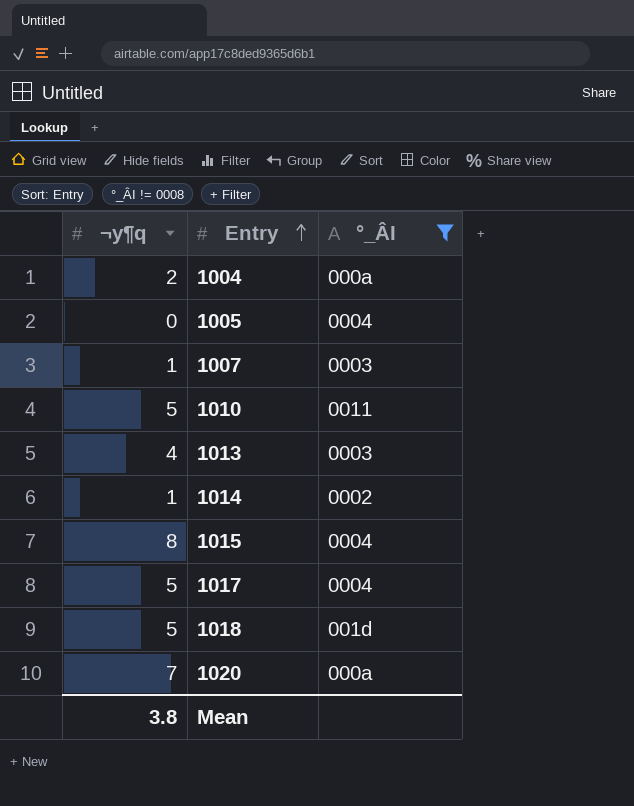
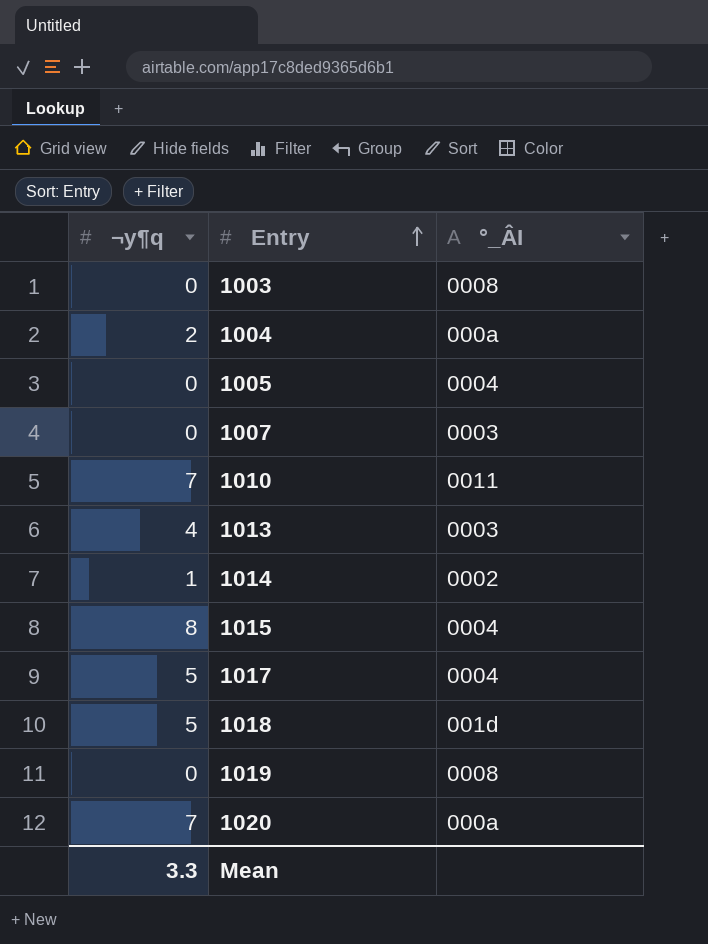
filter: °_ÂI != 0008 -> none
1007 | ¬y¶q: 1 -> 0
1010 | ¬y¶q: 5 -> 7
Mean | ¬y¶q: 3.8 -> 3.3

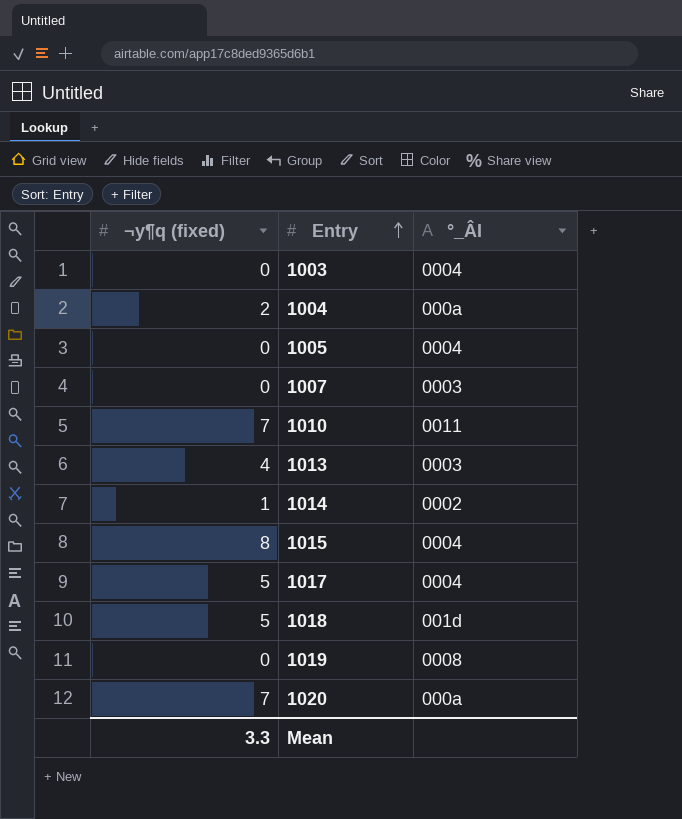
column name: ¬y¶q -> ¬y¶q (fixed)
1003 | °_ÂI: 0008 -> 0004

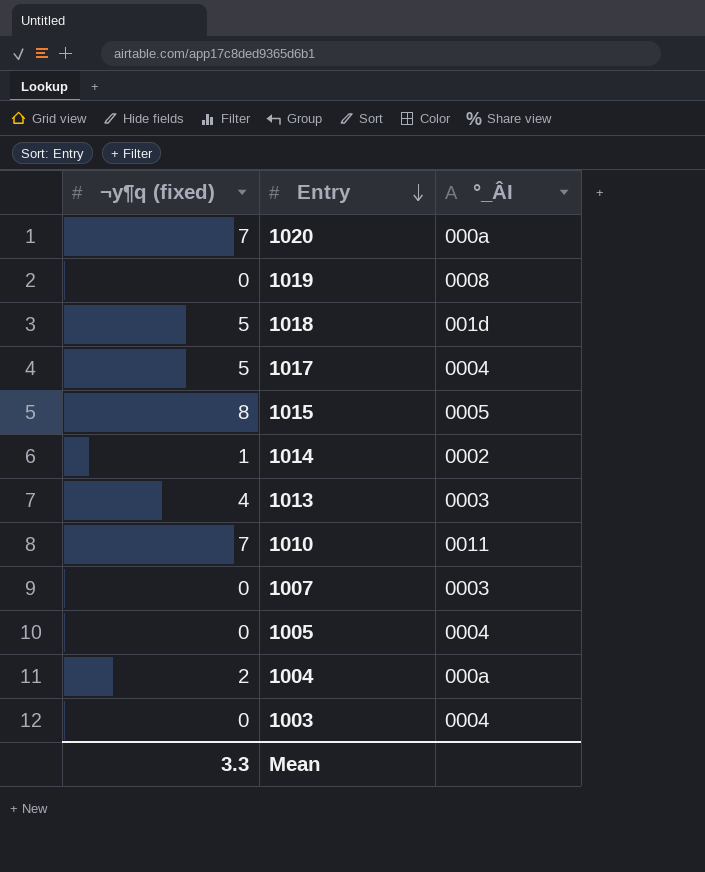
row order: Entry ascending -> Entry descending
1015 | °_ÂI: 0004 -> 0005

